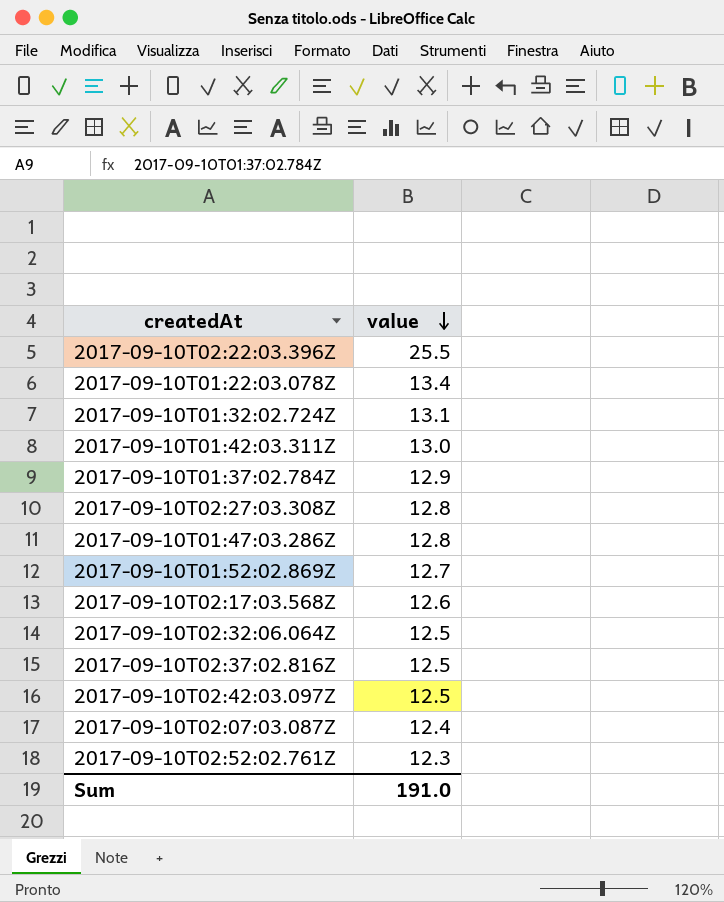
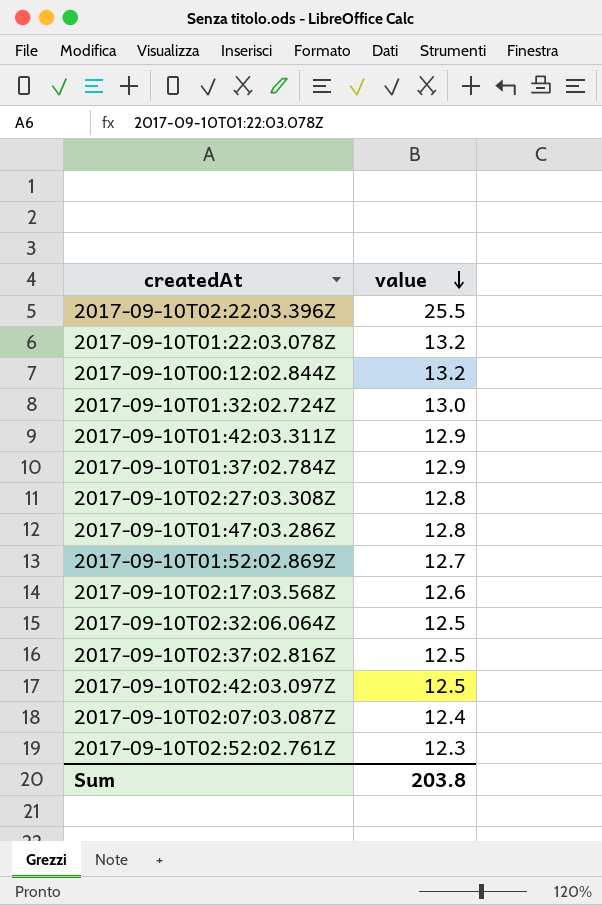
2017-09-10T01:22:03.078Z | value: 13.4 -> 13.2
row 2017-09-10T00:12:02.844Z: none -> 13.2
2017-09-10T01:32:02.724Z | value: 13.1 -> 13.0
2017-09-10T01:42:03.311Z | value: 13.0 -> 12.9
Sum | value: 191.0 -> 203.8

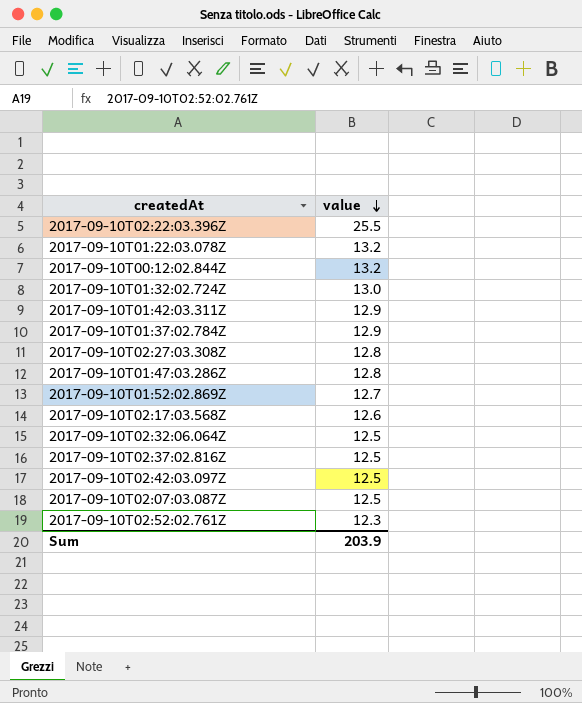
2017-09-10T02:07:03.087Z | value: 12.4 -> 12.5
Sum | value: 203.8 -> 203.9

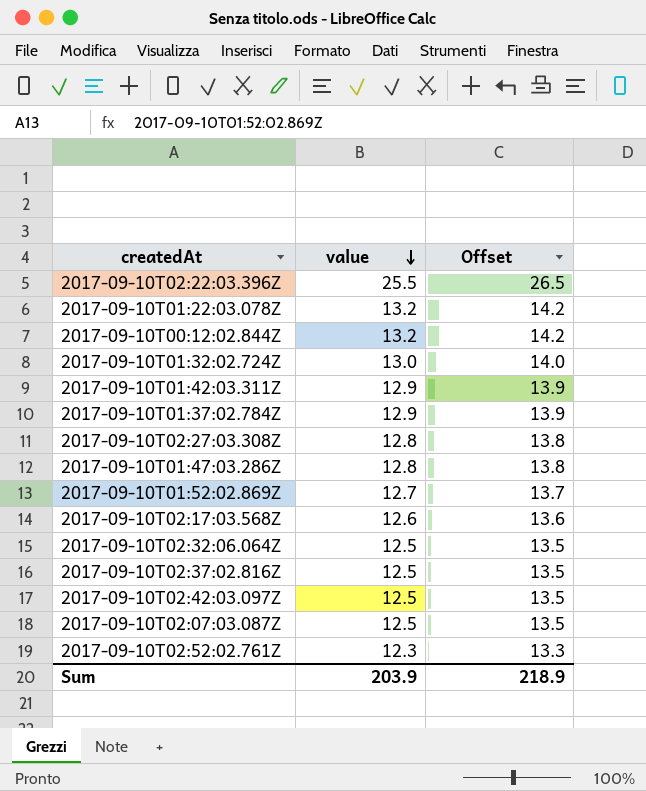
column Offset | formula: none -> [value] + 1

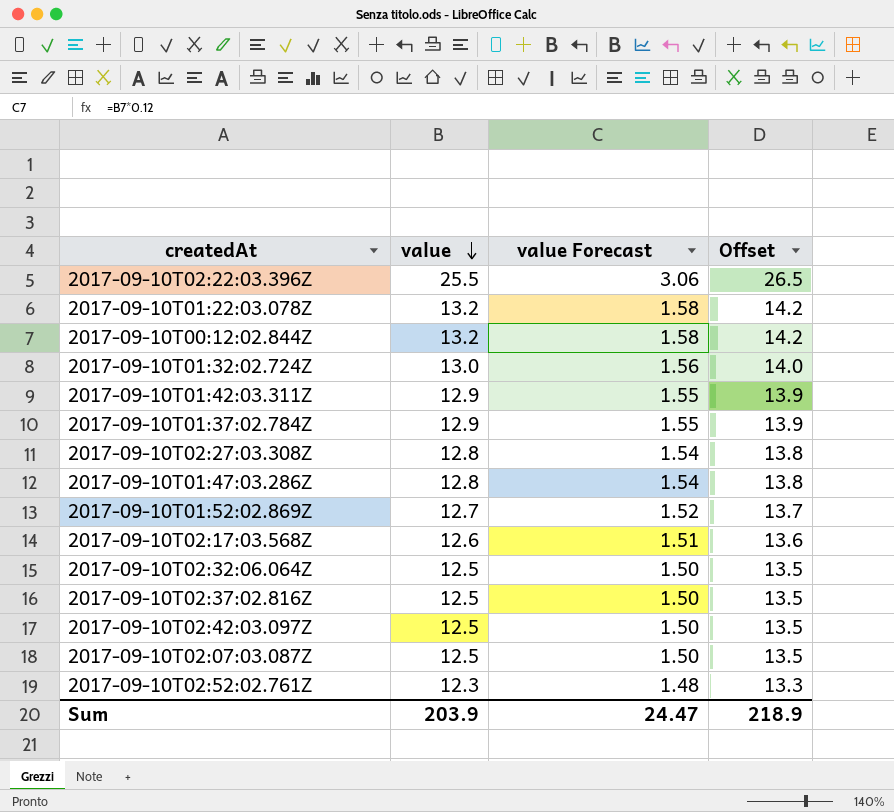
column value Forecast | formula: none -> [value] * 0.12

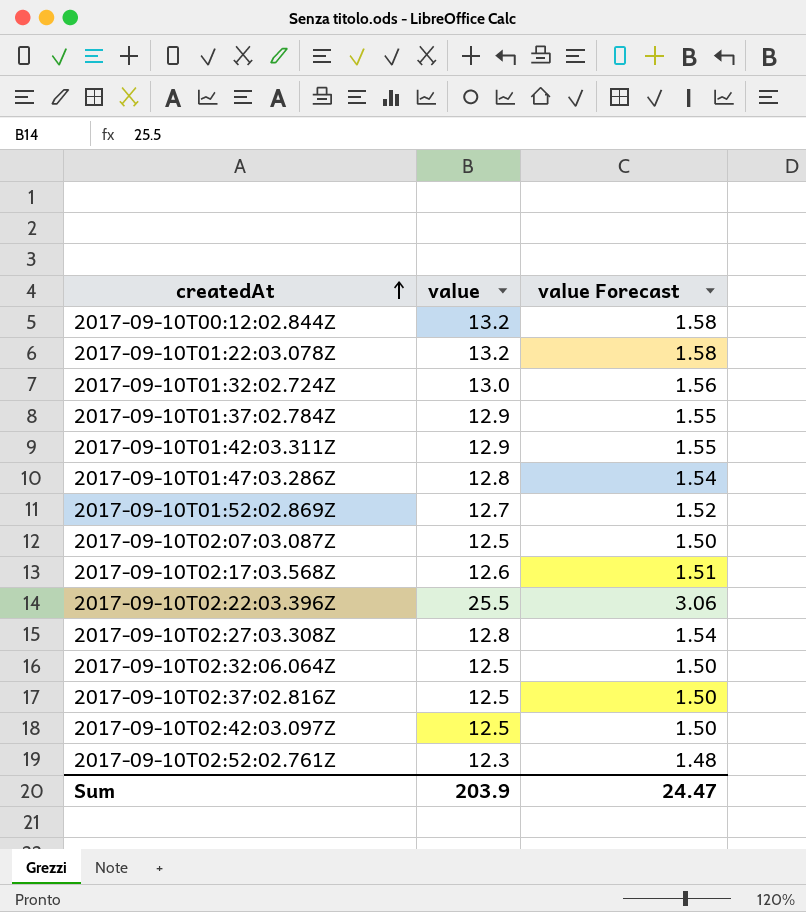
row order: value descending -> createdAt ascending
column Offset | formula: [value] + 1 -> none

